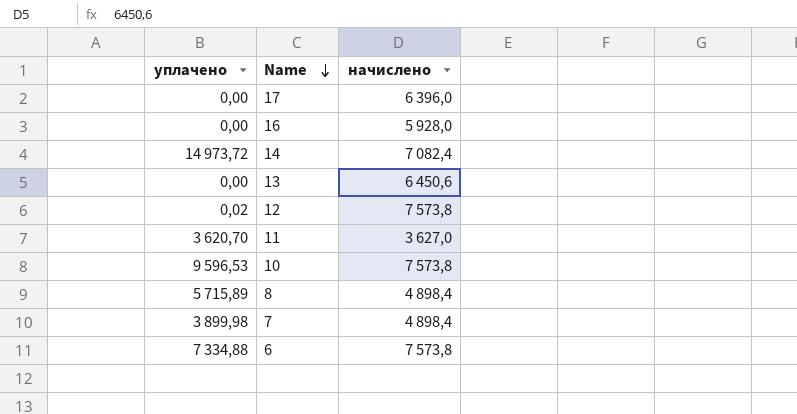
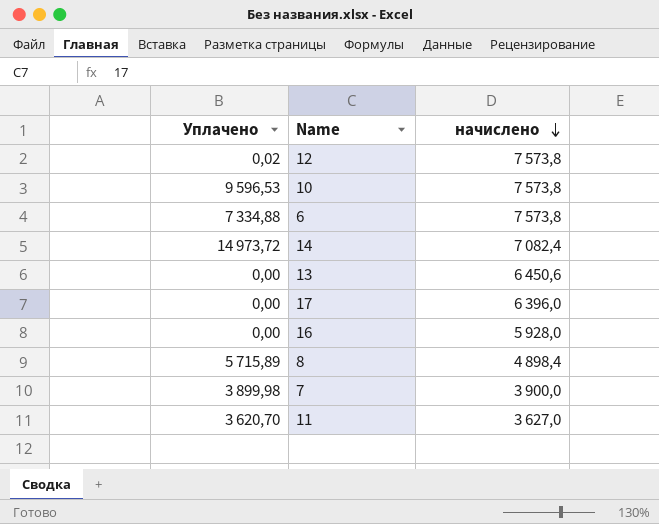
row order: Name descending -> начислено descending
column name: уплачено -> Уплачено
7 | начислено: 4 898,4 -> 3 900,0

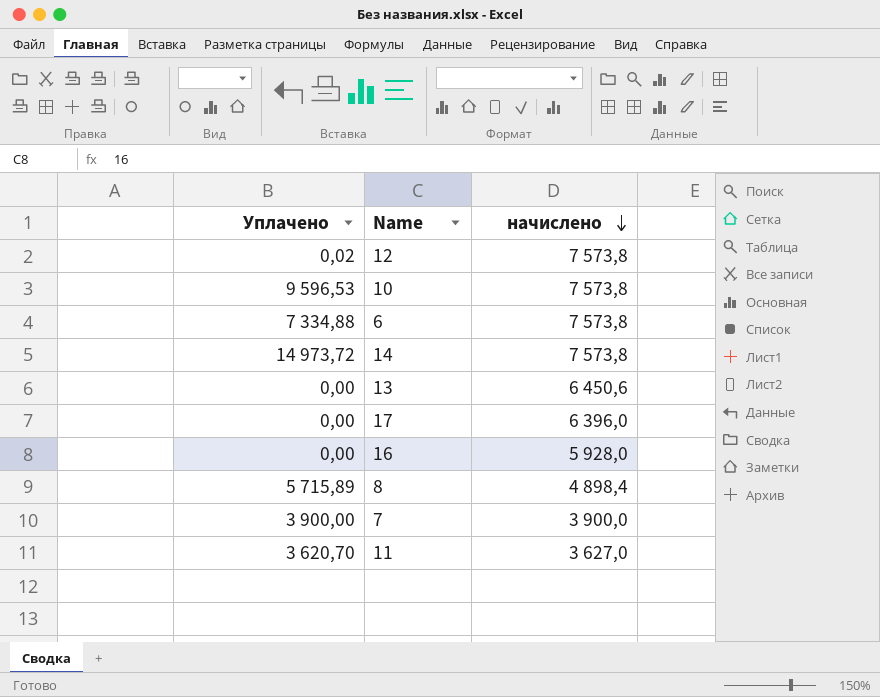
14 | начислено: 7 082,4 -> 7 573,8
7 | Уплачено: 3 899,98 -> 3 900,00

